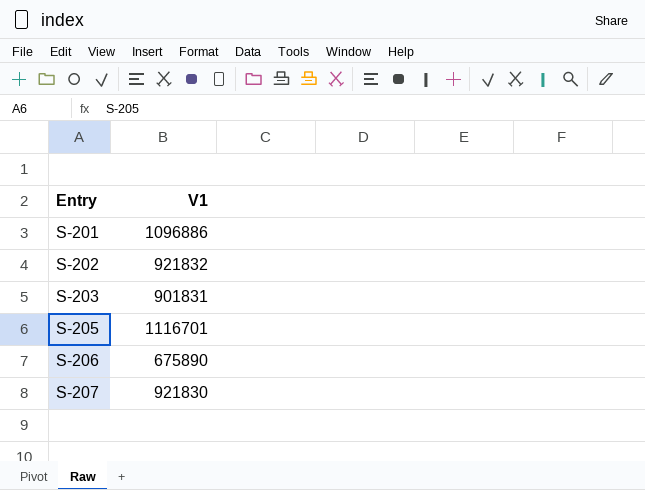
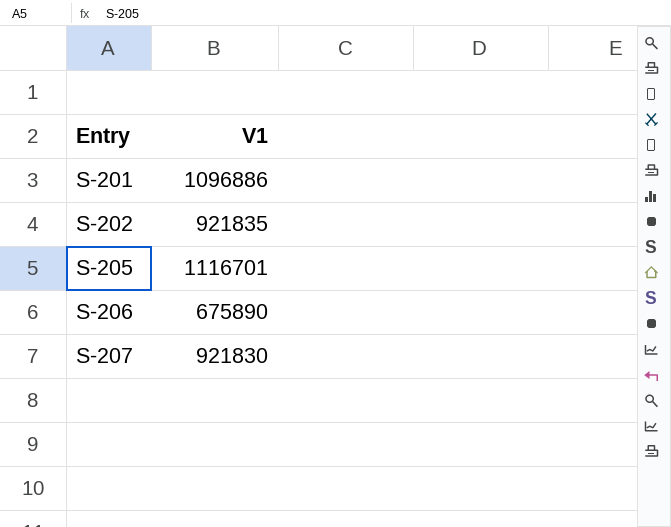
row S-203: 901831 -> none
S-202 | V1: 921832 -> 921835

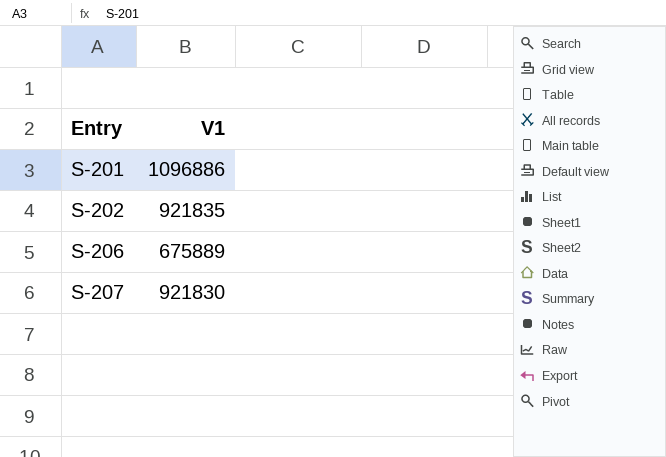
row S-205: 1116701 -> none
S-206 | V1: 675890 -> 675889

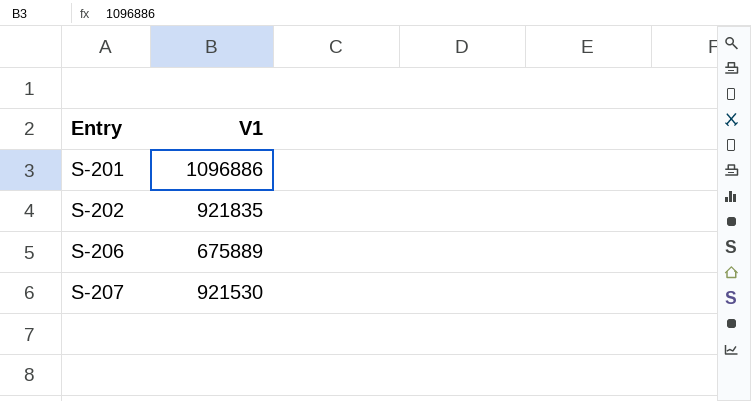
S-207 | V1: 921830 -> 921530

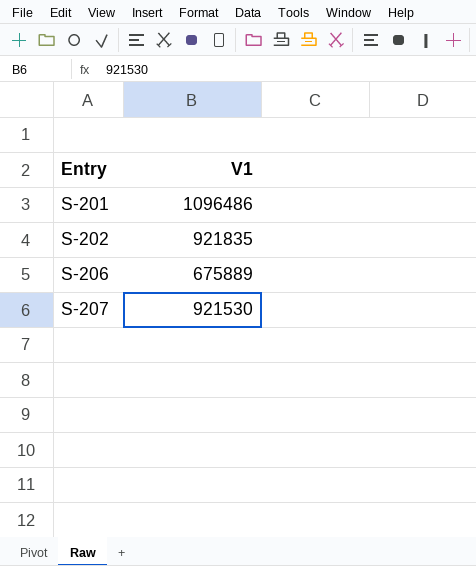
S-201 | V1: 1096886 -> 1096486

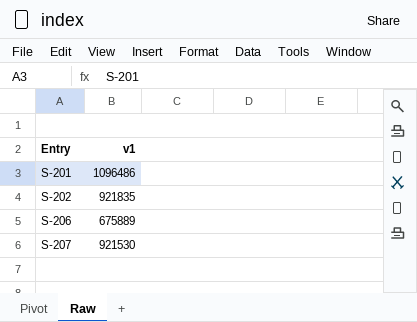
column name: V1 -> v1

